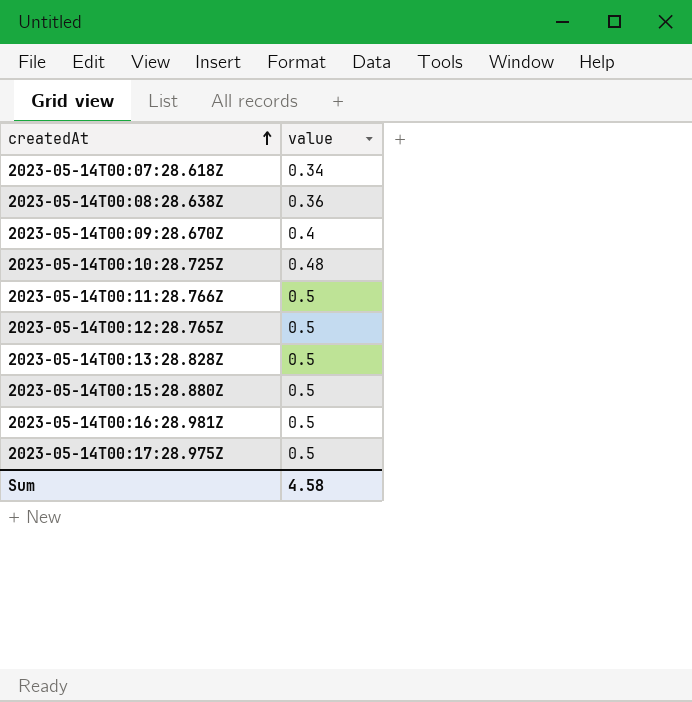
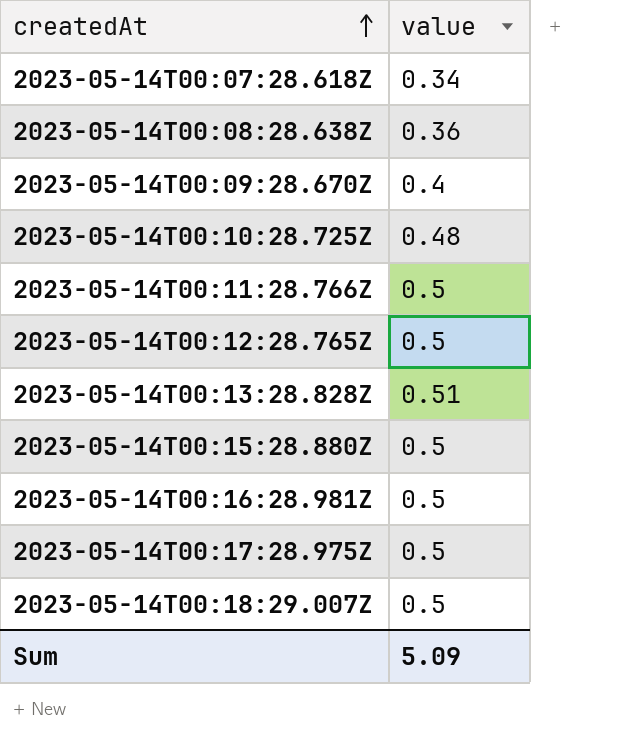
2023-05-14T00:13:28.828Z | value: 0.5 -> 0.51
row 2023-05-14T00:18:29.007Z: none -> 0.5
Sum | value: 4.58 -> 5.09

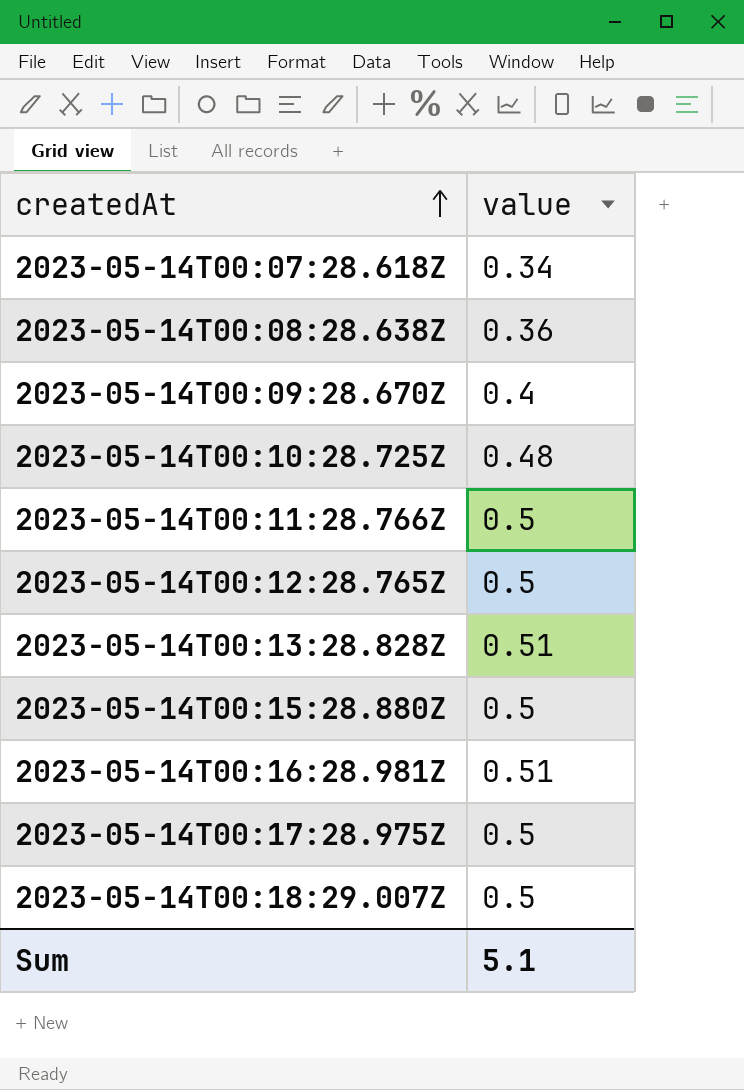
2023-05-14T00:16:28.981Z | value: 0.5 -> 0.51
Sum | value: 5.09 -> 5.1

